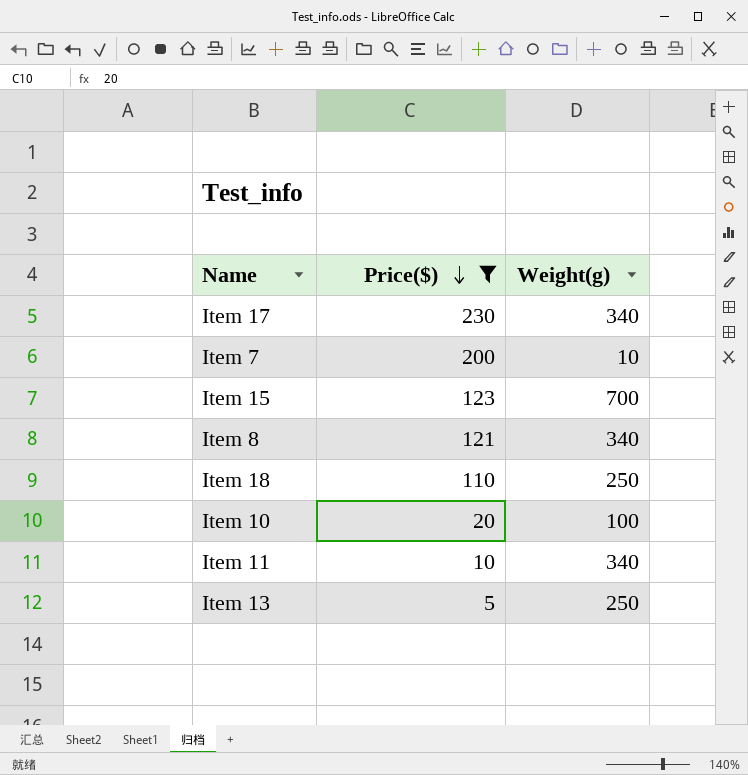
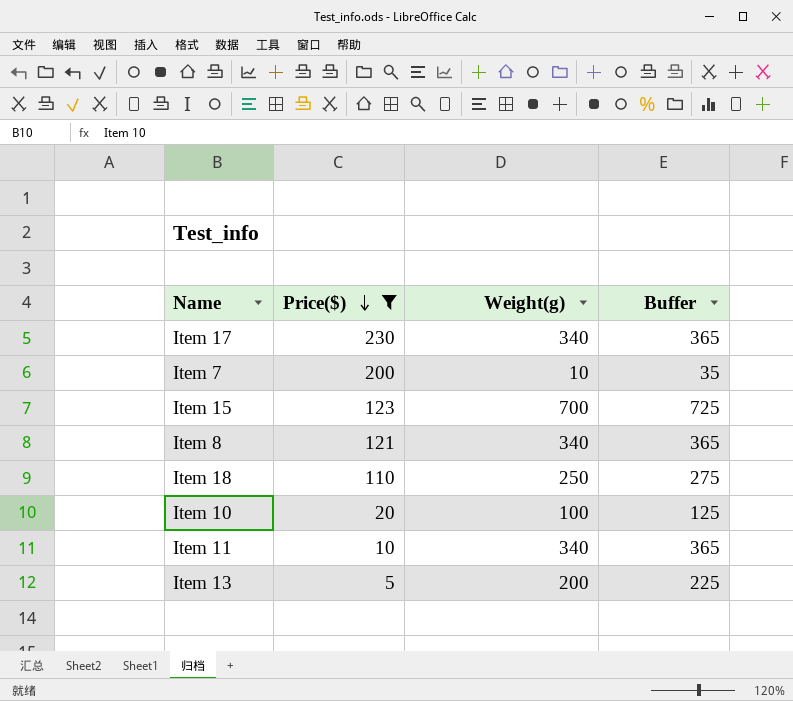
column Buffer | formula: none -> [Weight(g)] + 25
Item 13 | Weight(g): 250 -> 200

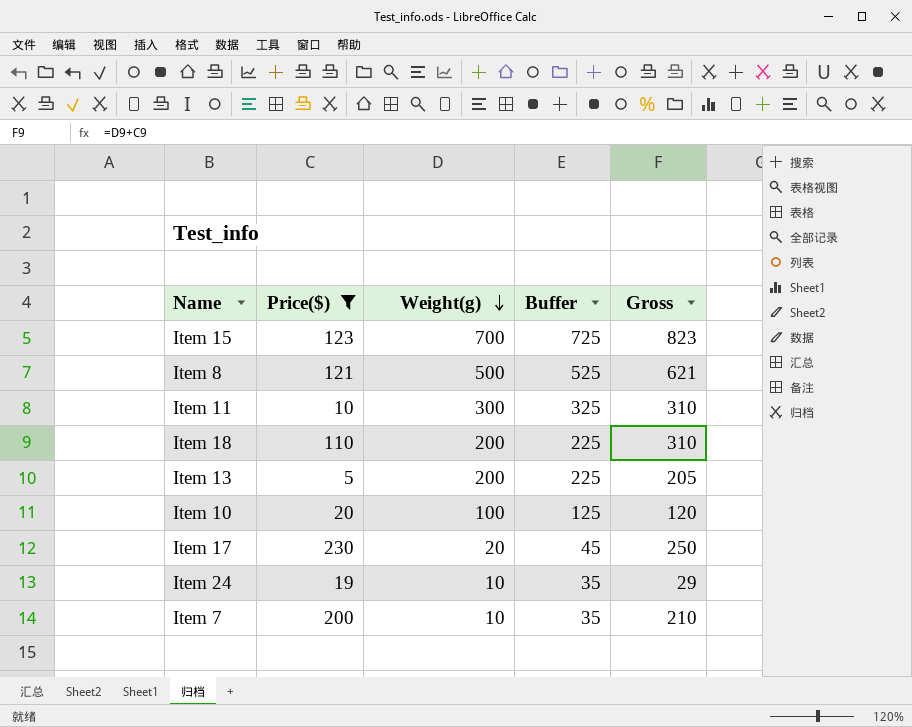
row order: Price($) descending -> Weight(g) descending
column Gross | formula: none -> [Price($)] + [Weight(g)]
Item 8 | Weight(g): 340 -> 500
Item 8 | Buffer: 365 -> 525
Item 11 | Weight(g): 340 -> 300
Item 11 | Buffer: 365 -> 325
Item 18 | Weight(g): 250 -> 200
Item 18 | Buffer: 275 -> 225
Item 17 | Weight(g): 340 -> 20
Item 17 | Buffer: 365 -> 45
row Item 24: none -> 19 | 10 | 35 | 29

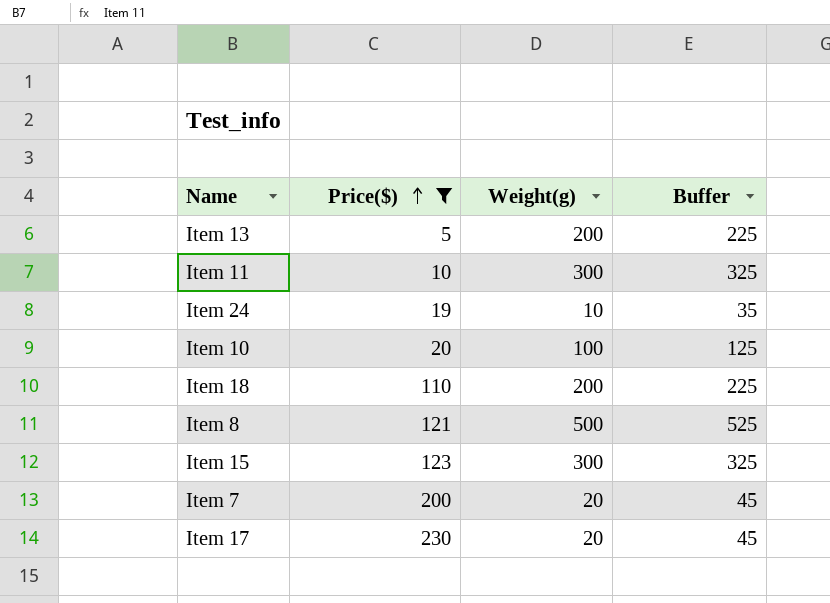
row order: Weight(g) descending -> Price($) ascending
column Gross | formula: [Price($)] + [Weight(g)] -> none
Item 15 | Weight(g): 700 -> 300
Item 15 | Buffer: 725 -> 325
Item 7 | Weight(g): 10 -> 20
Item 7 | Buffer: 35 -> 45

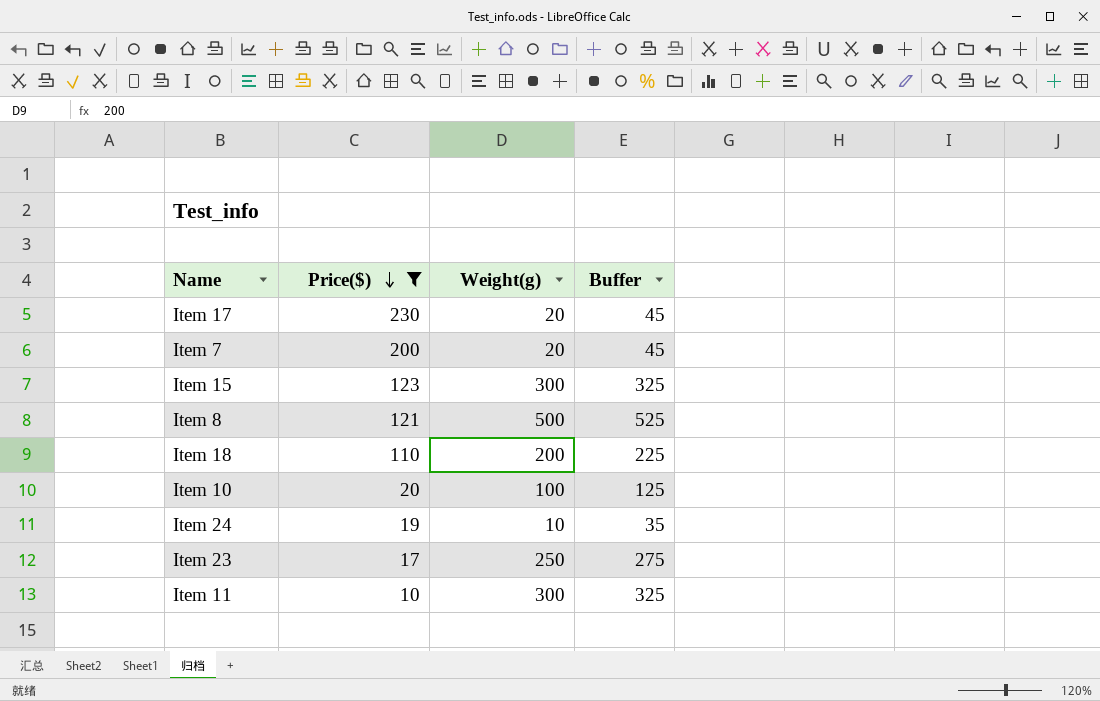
row order: Price($) ascending -> Price($) descending
row Item 13: 5 | 200 | 225 -> none
row Item 23: none -> 17 | 250 | 275

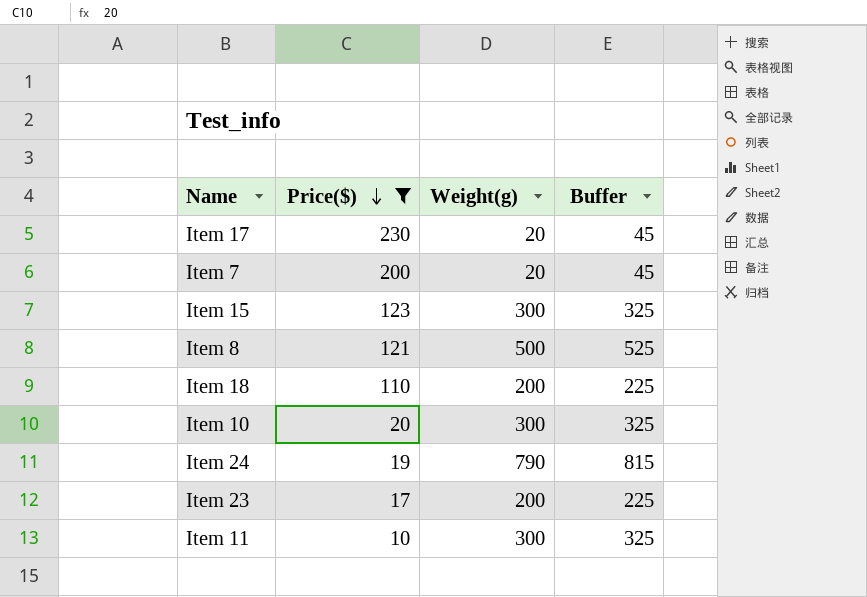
Item 10 | Weight(g): 100 -> 300
Item 10 | Buffer: 125 -> 325
Item 24 | Weight(g): 10 -> 790
Item 24 | Buffer: 35 -> 815
Item 23 | Weight(g): 250 -> 200
Item 23 | Buffer: 275 -> 225

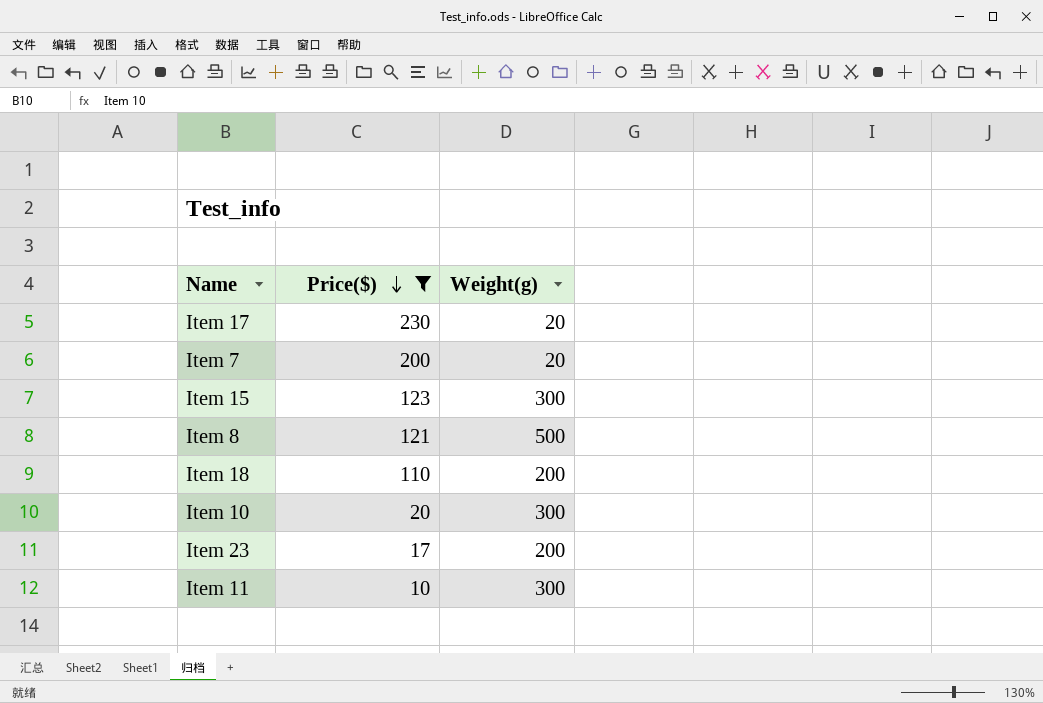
column Buffer | formula: [Weight(g)] + 25 -> none
row Item 24: 19 | 790 | 815 -> none

